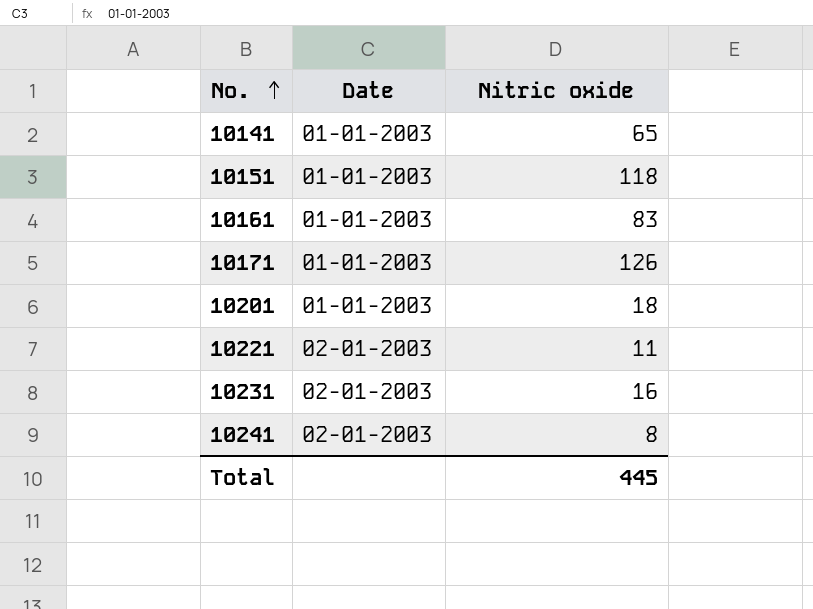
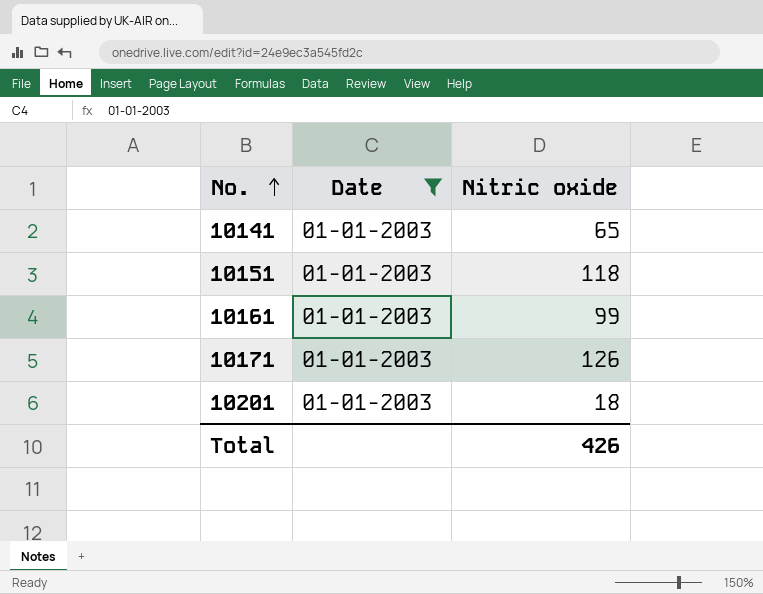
filter: none -> Date = 01-01-2003
10161 | Nitric oxide: 83 -> 99
Total | Nitric oxide: 445 -> 426

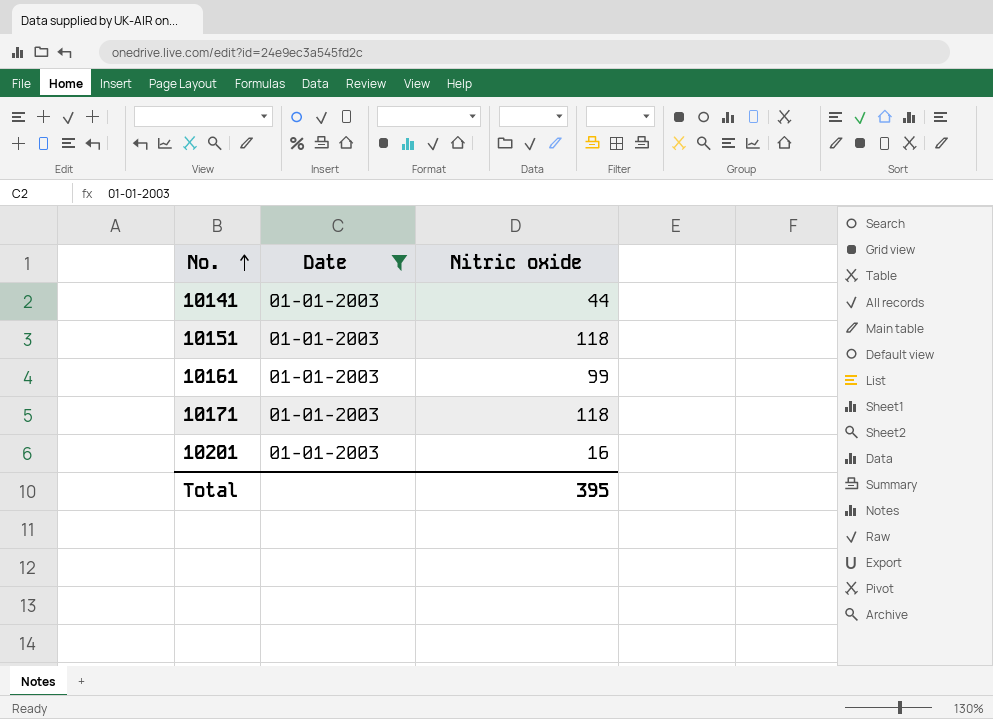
10141 | Nitric oxide: 65 -> 44
10171 | Nitric oxide: 126 -> 118
10201 | Nitric oxide: 18 -> 16
Total | Nitric oxide: 426 -> 395

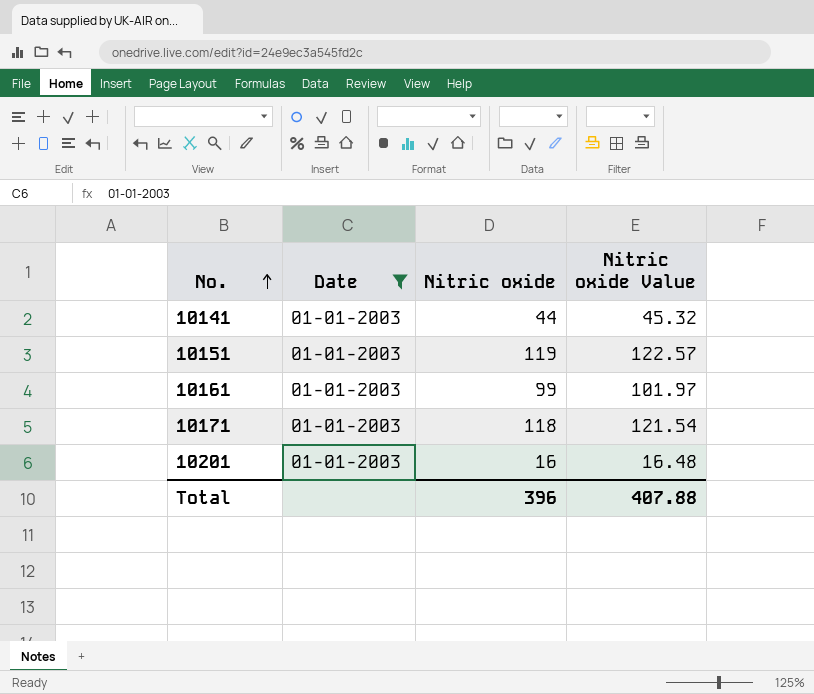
column Nitric oxide Value | formula: none -> [Nitric oxide] * 1.03
10151 | Nitric oxide: 118 -> 119
Total | Nitric oxide: 395 -> 396

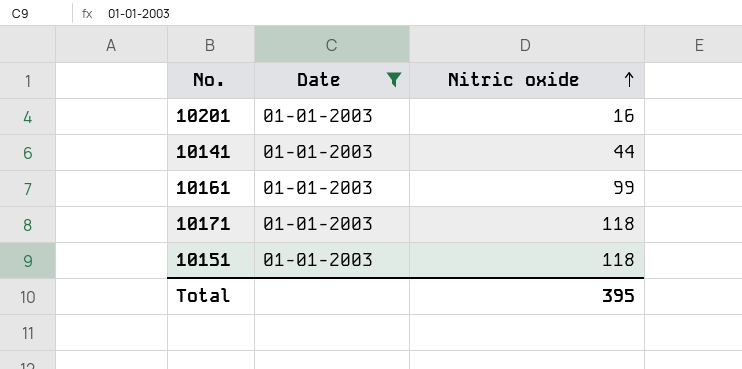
row order: No. ascending -> Nitric oxide ascending
column Nitric oxide Value | formula: [Nitric oxide] * 1.03 -> none
10151 | Nitric oxide: 119 -> 118
Total | Nitric oxide: 396 -> 395

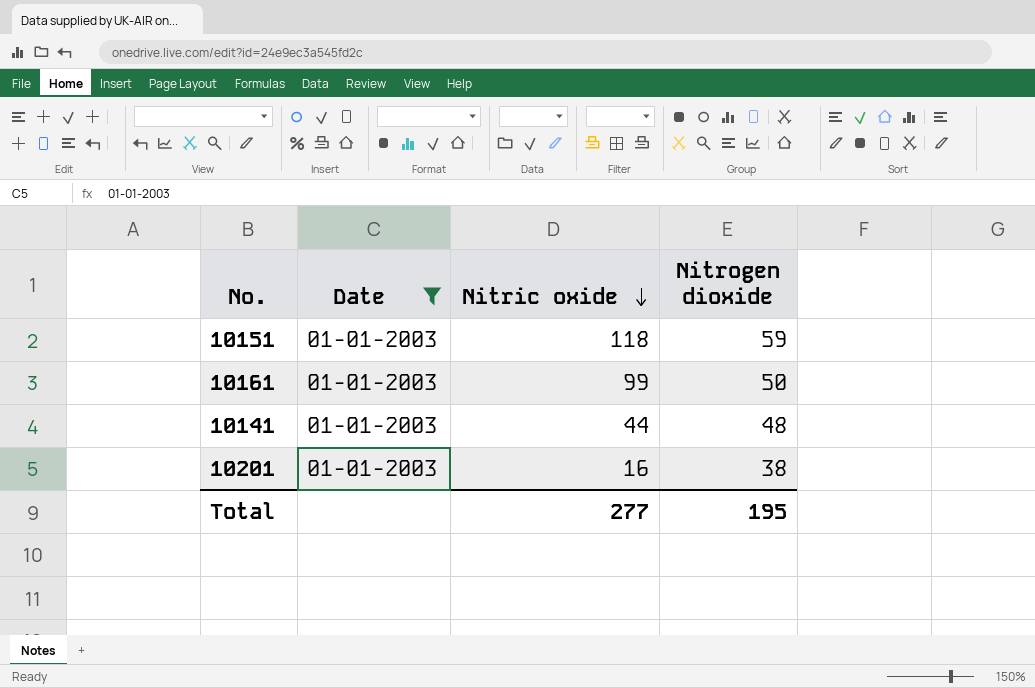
row order: Nitric oxide ascending -> Nitric oxide descending
column Nitrogen dioxide | position: none -> 4
row 10171: 01-01-2003 | 118 -> none
Total | Nitric oxide: 395 -> 277

